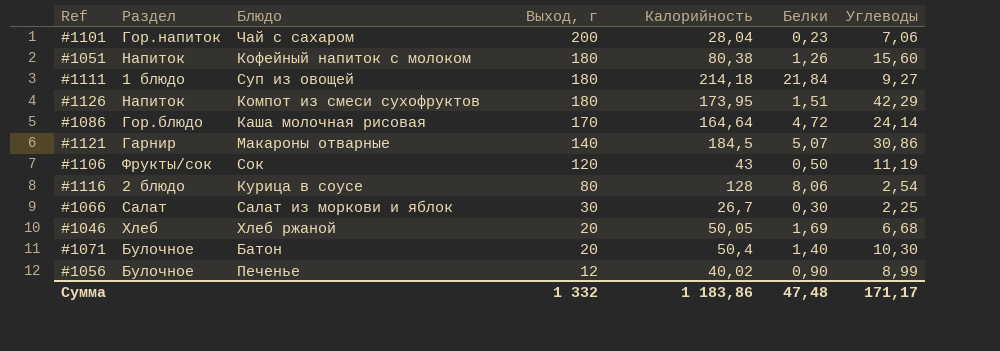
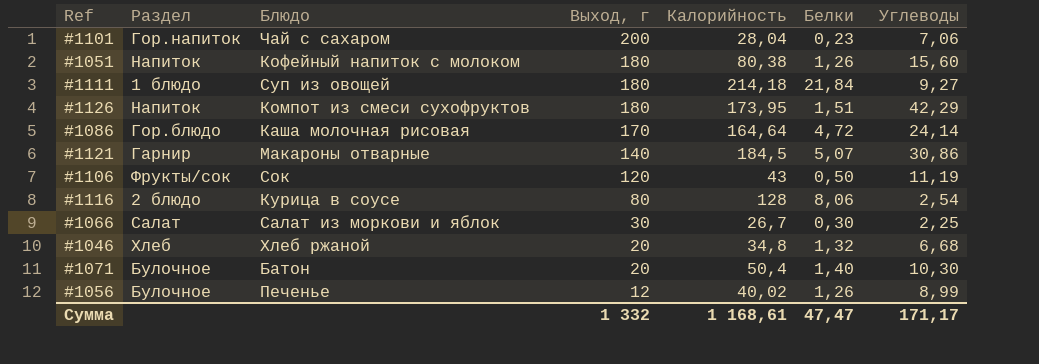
#1046 | Калорийность: 50,05 -> 34,8
#1046 | Белки: 1,69 -> 1,32
#1056 | Белки: 0,90 -> 1,26
Сумма | Калорийность: 1 183,86 -> 1 168,61
Сумма | Белки: 47,48 -> 47,47

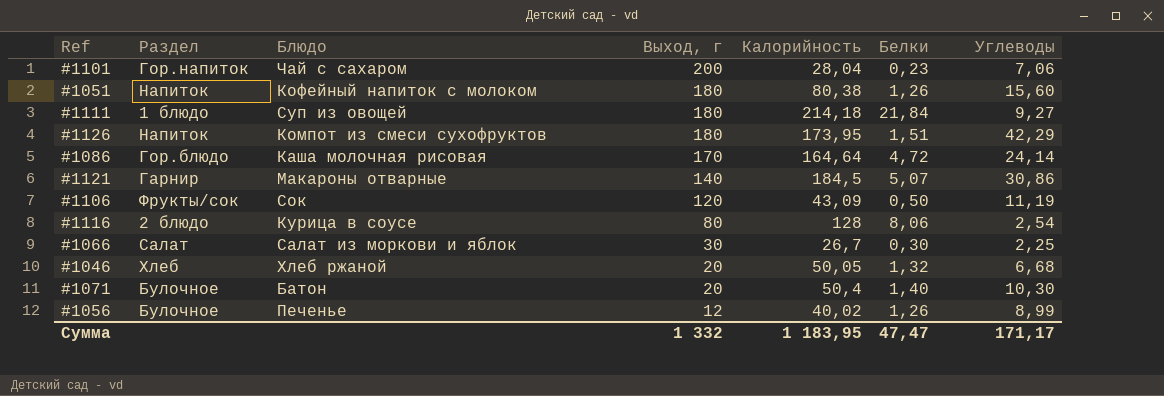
#1106 | Калорийность: 43 -> 43,09
#1046 | Калорийность: 34,8 -> 50,05
Сумма | Калорийность: 1 168,61 -> 1 183,95

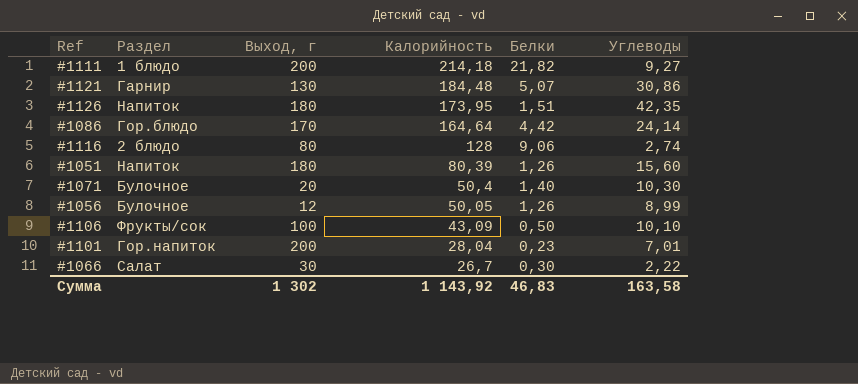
row order: Выход, г descending -> Калорийность descending
column Блюдо | position: 3 -> none
row #1046: Хлеб | Хлеб ржаной | 20 | 50,05 | 1,32 | 6,68 -> none
#1111 | Выход, г: 180 -> 200
#1111 | Белки: 21,84 -> 21,82
#1121 | Выход, г: 140 -> 130
#1121 | Калорийность: 184,5 -> 184,48
#1126 | Углеводы: 42,29 -> 42,35
#1086 | Белки: 4,72 -> 4,42
#1116 | Белки: 8,06 -> 9,06
#1116 | Углеводы: 2,54 -> 2,74
#1051 | Калорийность: 80,38 -> 80,39
#1056 | Калорийность: 40,02 -> 50,05
#1106 | Выход, г: 120 -> 100
#1106 | Углеводы: 11,19 -> 10,10
#1101 | Углеводы: 7,06 -> 7,01
#1066 | Углеводы: 2,25 -> 2,22
Сумма | Выход, г: 1 332 -> 1 302
Сумма | Калорийность: 1 183,95 -> 1 143,92
Сумма | Белки: 47,47 -> 46,83
Сумма | Углеводы: 171,17 -> 163,58

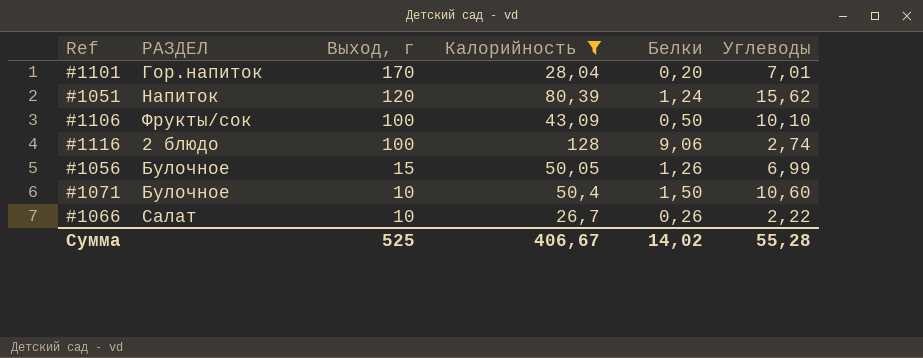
filter: none -> Калорийность <= 128
row order: Калорийность descending -> Выход, г descending
column name: Раздел -> РАЗДЕЛ
#1101 | Выход, г: 200 -> 170
#1101 | Белки: 0,23 -> 0,20
#1051 | Выход, г: 180 -> 120
#1051 | Белки: 1,26 -> 1,24
#1051 | Углеводы: 15,60 -> 15,62
#1116 | Выход, г: 80 -> 100
#1056 | Выход, г: 12 -> 15
#1056 | Углеводы: 8,99 -> 6,99
#1071 | Выход, г: 20 -> 10
#1071 | Белки: 1,40 -> 1,50
#1071 | Углеводы: 10,30 -> 10,60
#1066 | Выход, г: 30 -> 10
#1066 | Белки: 0,30 -> 0,26
Сумма | Выход, г: 1 302 -> 525
Сумма | Калорийность: 1 143,92 -> 406,67
Сумма | Белки: 46,83 -> 14,02
Сумма | Углеводы: 163,58 -> 55,28

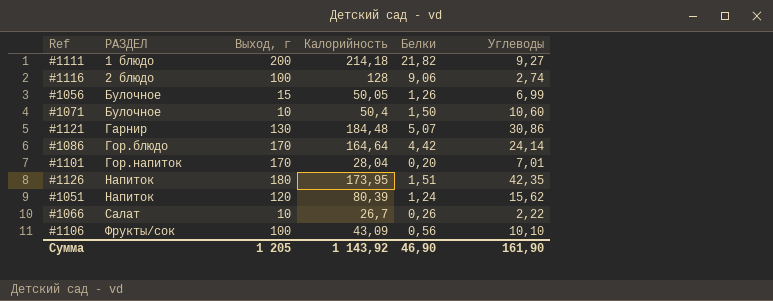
filter: Калорийность <= 128 -> none
row order: Выход, г descending -> РАЗДЕЛ ascending
#1106 | Белки: 0,50 -> 0,56
Сумма | Выход, г: 525 -> 1 205
Сумма | Калорийность: 406,67 -> 1 143,92
Сумма | Белки: 14,02 -> 46,90
Сумма | Углеводы: 55,28 -> 161,90

